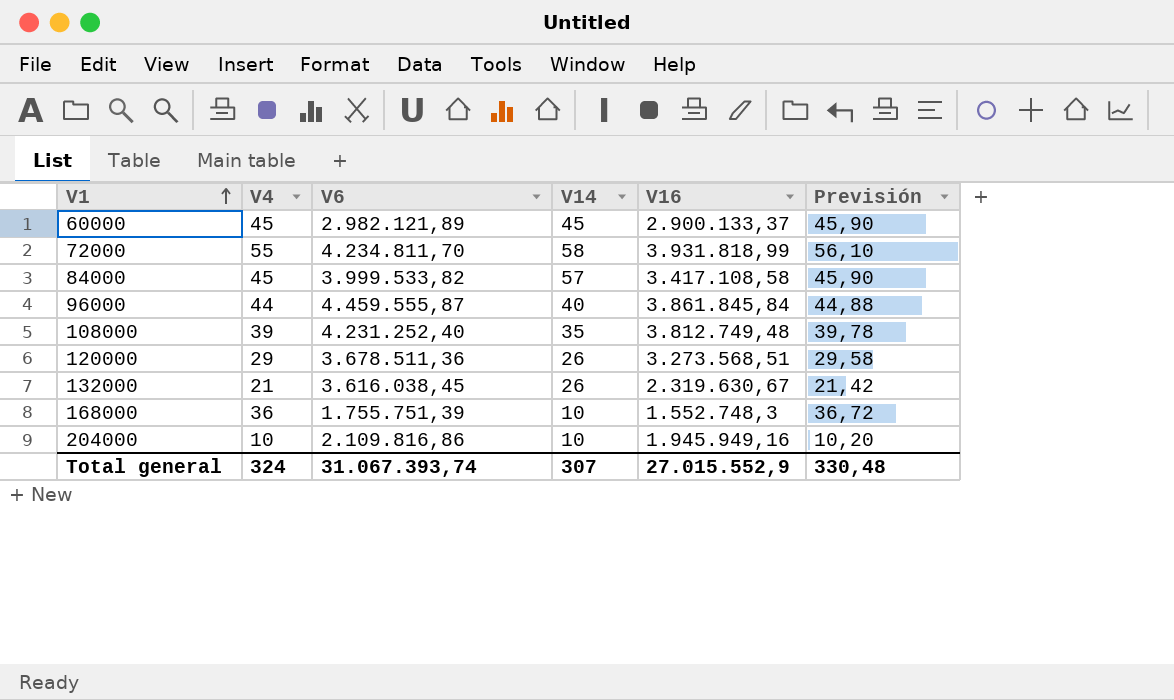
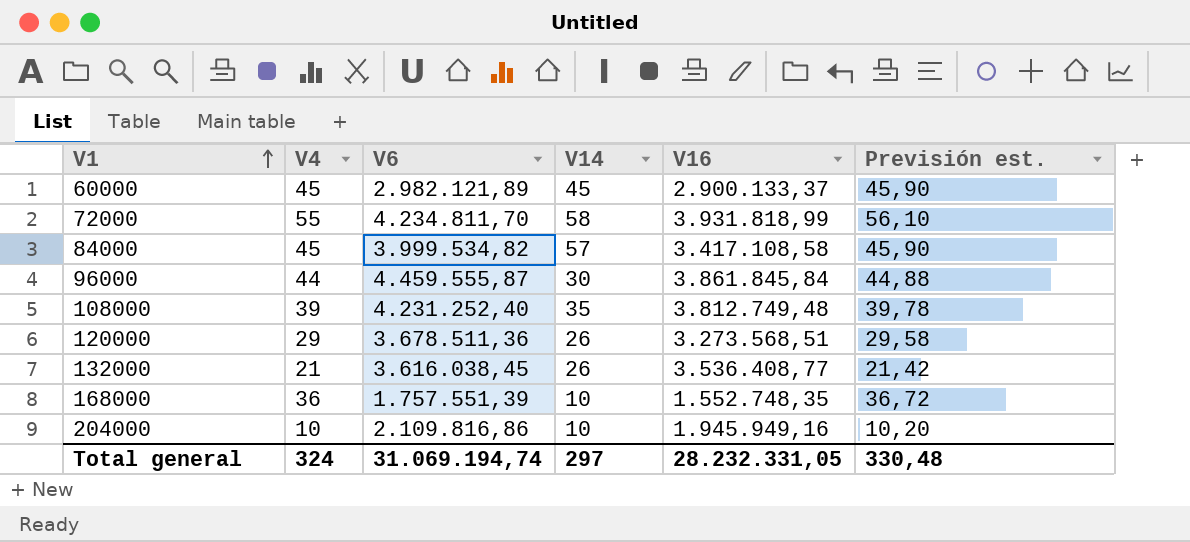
column name: Previsión -> Previsión est.
84000 | V6: 3.999.533,82 -> 3.999.534,82
96000 | V14: 40 -> 30
132000 | V16: 2.319.630,67 -> 3.536.408,77
168000 | V6: 1.755.751,39 -> 1.757.551,39
168000 | V16: 1.552.748,3 -> 1.552.748,35
Total general | V6: 31.067.393,74 -> 31.069.194,74
Total general | V14: 307 -> 297
Total general | V16: 27.015.552,9 -> 28.232.331,05

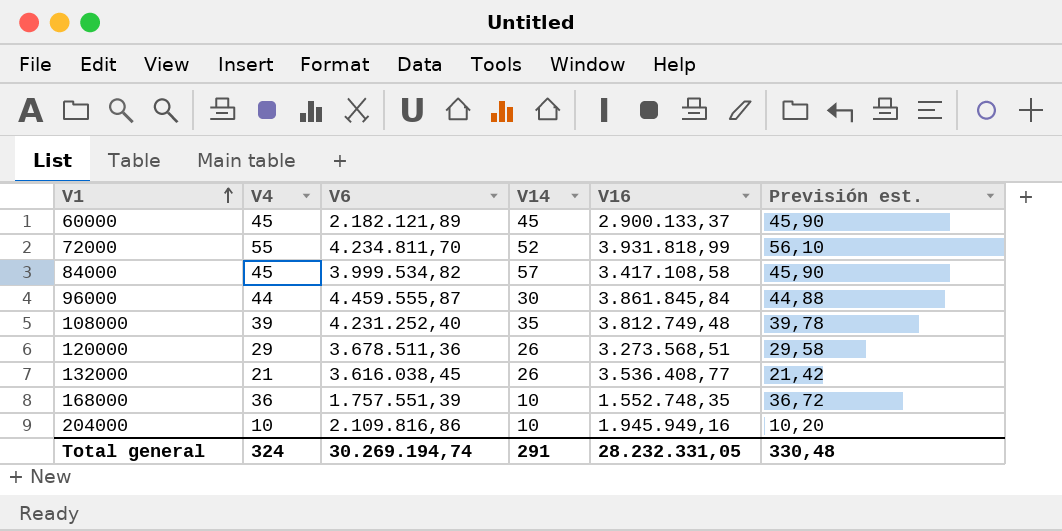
60000 | V6: 2.982.121,89 -> 2.182.121,89
72000 | V14: 58 -> 52
Total general | V6: 31.069.194,74 -> 30.269.194,74
Total general | V14: 297 -> 291

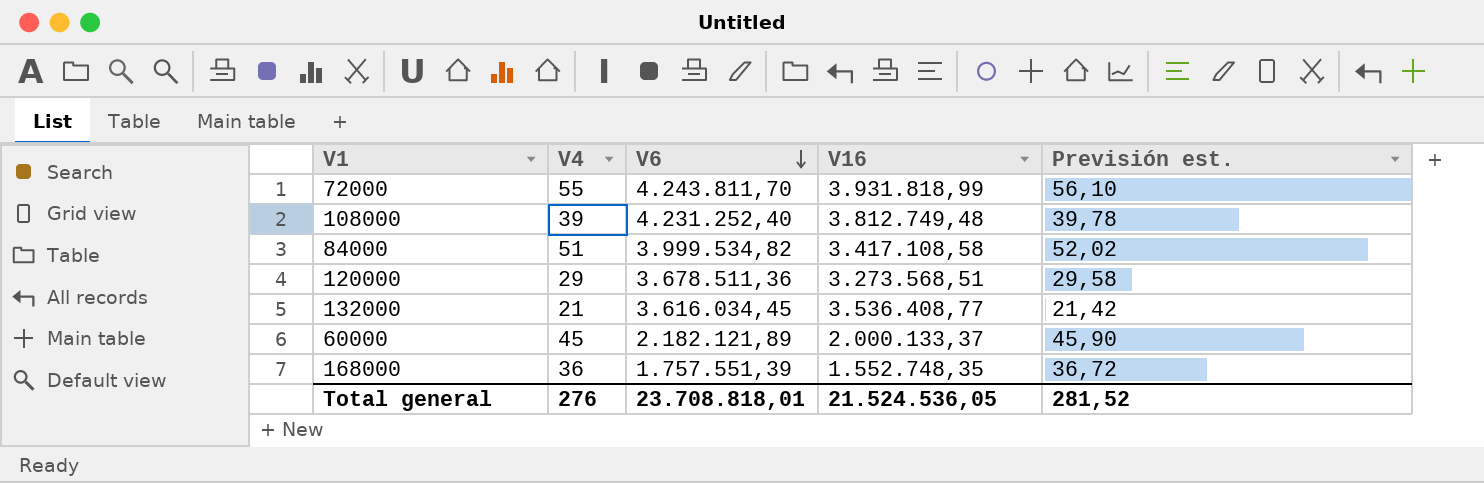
row order: V1 ascending -> V6 descending
column V14 | position: 4 -> none
row 96000: 44 | 4.459.555,87 | 30 | 3.861.845,84 | 44,88 -> none
row 204000: 10 | 2.109.816,86 | 10 | 1.945.949,16 | 10,20 -> none
72000 | V6: 4.234.811,70 -> 4.243.811,70
84000 | V4: 45 -> 51
84000 | Previsión est.: 45,90 -> 52,02
132000 | V6: 3.616.038,45 -> 3.616.034,45
60000 | V16: 2.900.133,37 -> 2.000.133,37
Total general | V4: 324 -> 276
Total general | V6: 30.269.194,74 -> 23.708.818,01
Total general | V16: 28.232.331,05 -> 21.524.536,05
Total general | Previsión est.: 330,48 -> 281,52

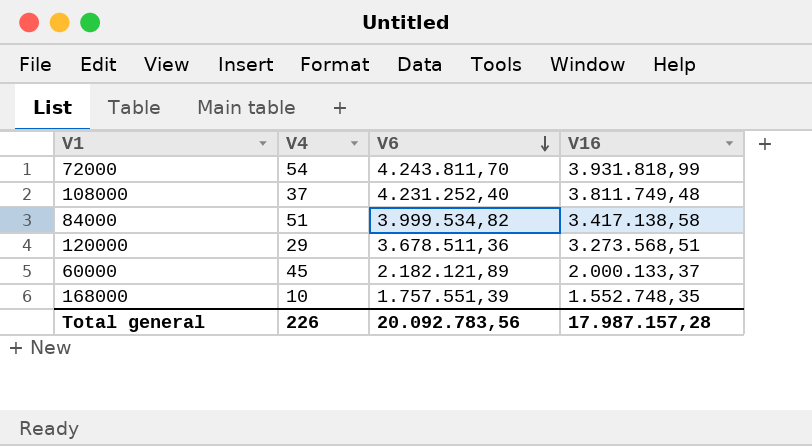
column Previsión est. | formula: [V4] * 1,02 -> none
row 132000: 21 | 3.616.034,45 | 3.536.408,77 | 21,42 -> none
72000 | V4: 55 -> 54
108000 | V4: 39 -> 37
108000 | V16: 3.812.749,48 -> 3.811.749,48
84000 | V16: 3.417.108,58 -> 3.417.138,58
168000 | V4: 36 -> 10
Total general | V4: 276 -> 226
Total general | V6: 23.708.818,01 -> 20.092.783,56
Total general | V16: 21.524.536,05 -> 17.987.157,28

